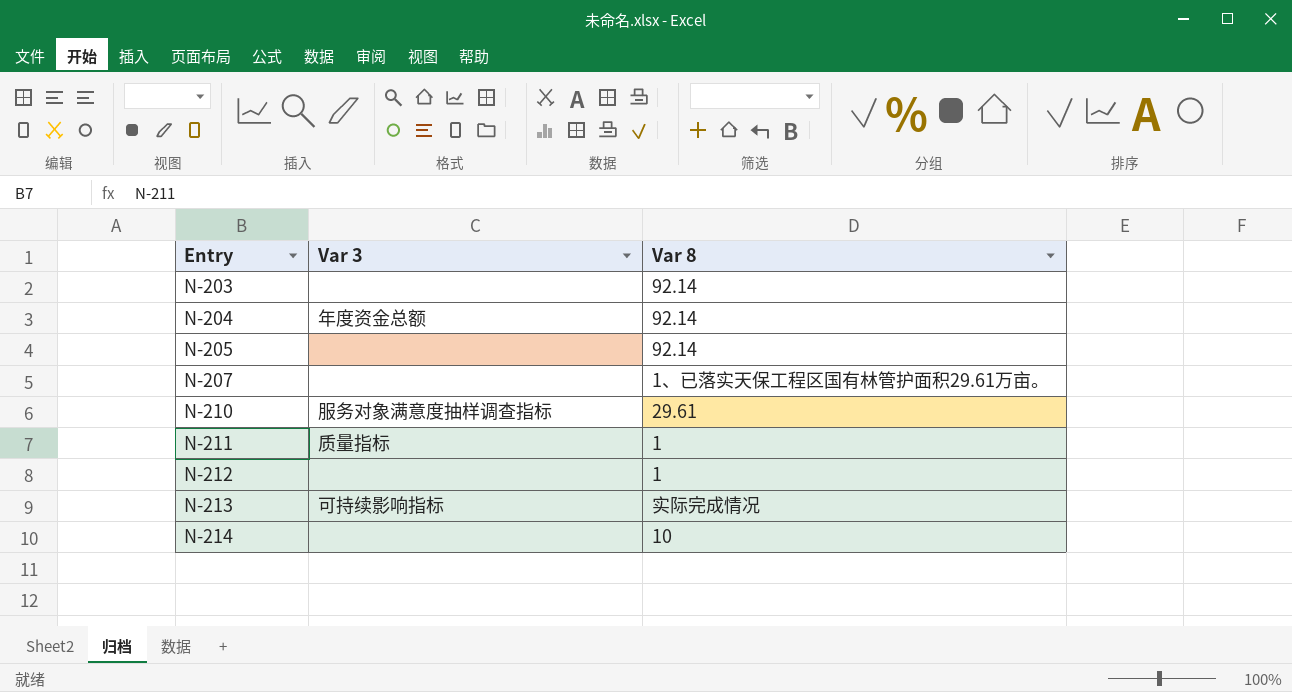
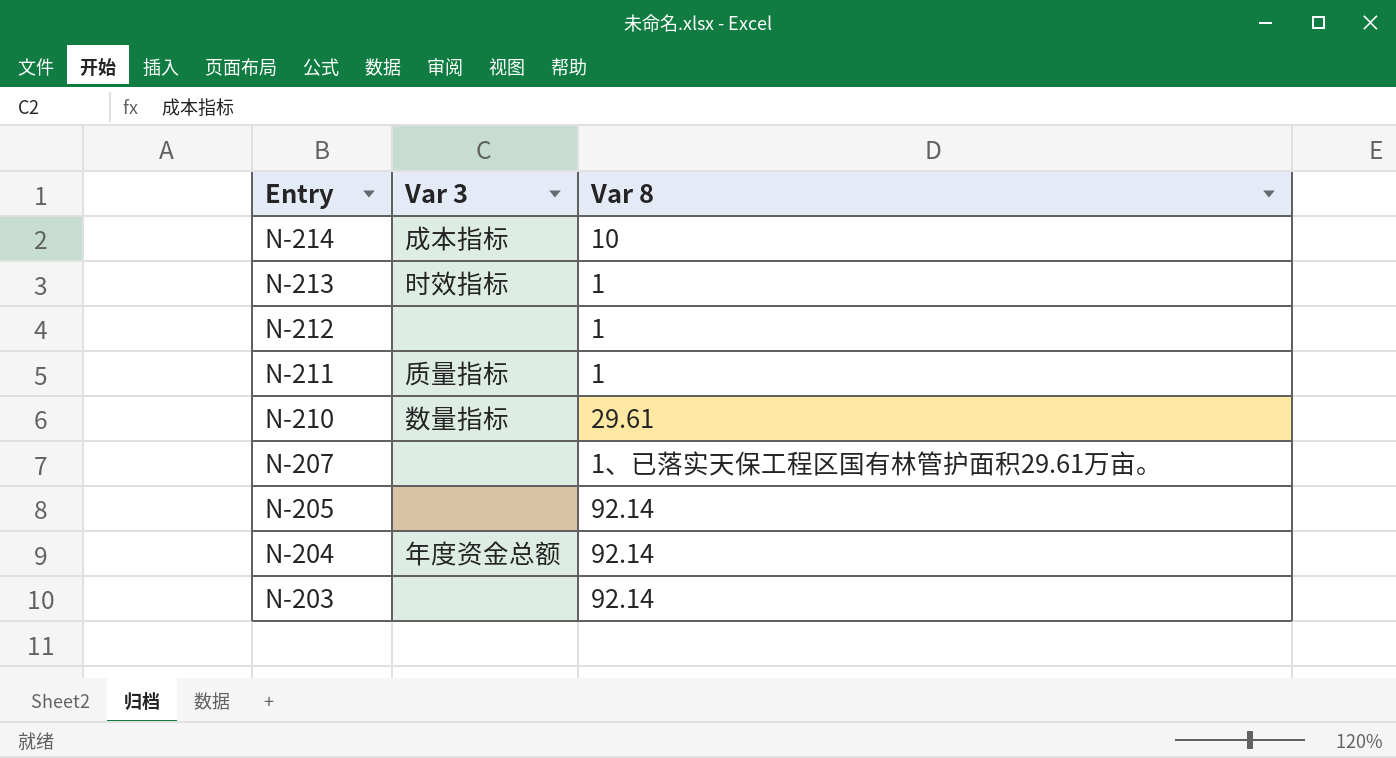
row order: Entry ascending -> Entry descending
N-214 | Var 3: none -> 成本指标
N-213 | Var 3: 可持续影响指标 -> 时效指标
N-213 | Var 8: 实际完成情况 -> 1
N-210 | Var 3: 服务对象满意度抽样调查指标 -> 数量指标

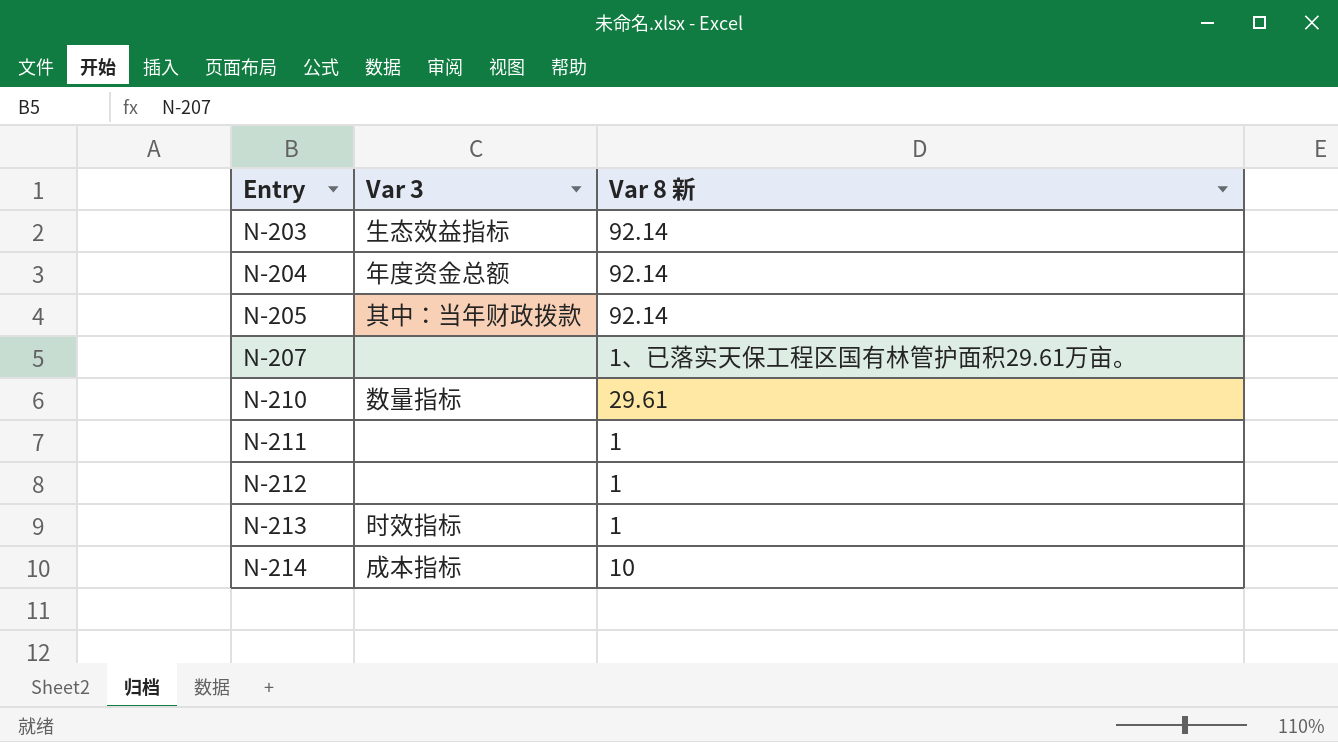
row order: Entry descending -> Entry ascending
column name: Var 8 -> Var 8 新
N-203 | Var 3: none -> 生态效益指标
N-205 | Var 3: none -> 其中：当年财政拨款
N-211 | Var 3: 质量指标 -> none

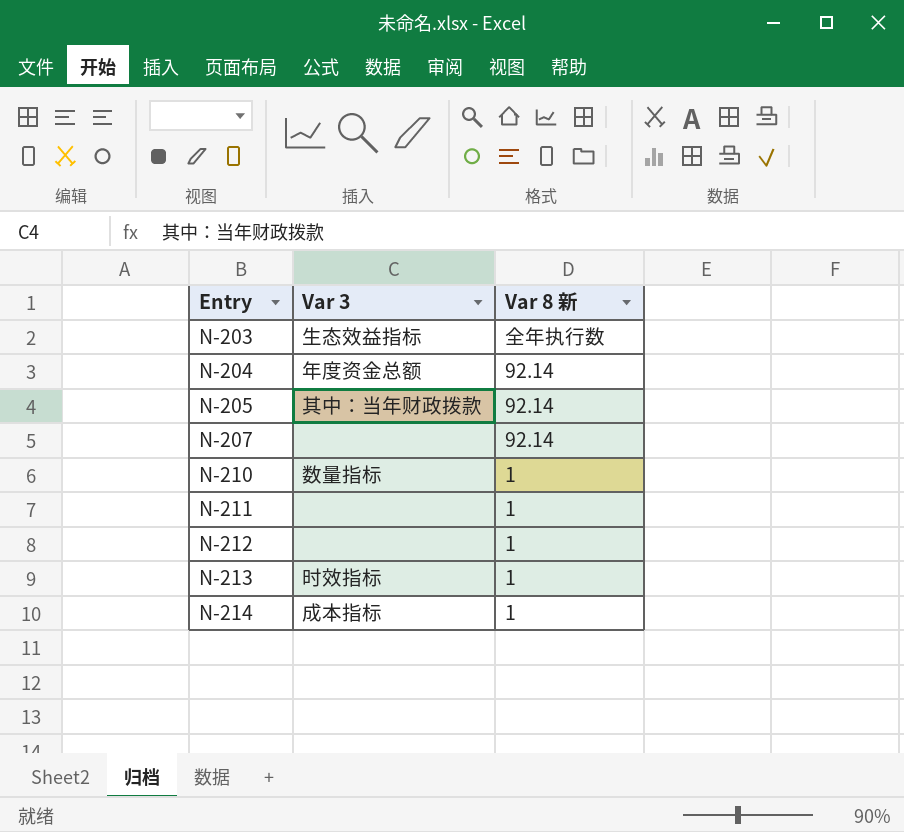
N-203 | Var 8 新: 92.14 -> 全年执行数
N-207 | Var 8 新: 1、已落实天保工程区国有林管护面积29.61万亩。 -> 92.14
N-210 | Var 8 新: 29.61 -> 1
N-214 | Var 8 新: 10 -> 1

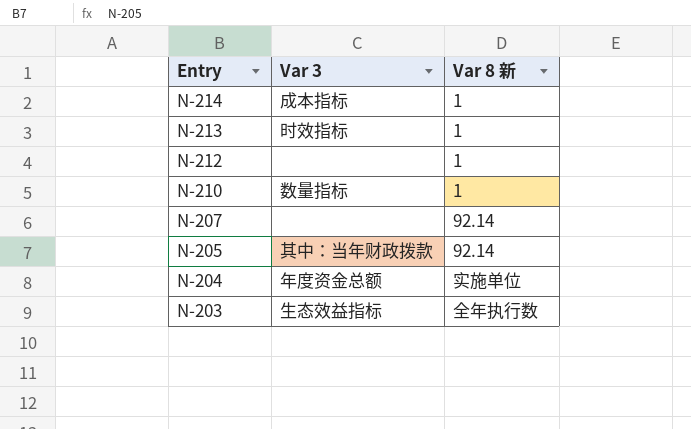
row order: Entry ascending -> Entry descending
row N-211: none | 1 -> none
N-204 | Var 8 新: 92.14 -> 实施单位

